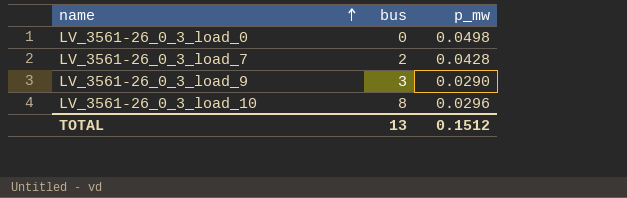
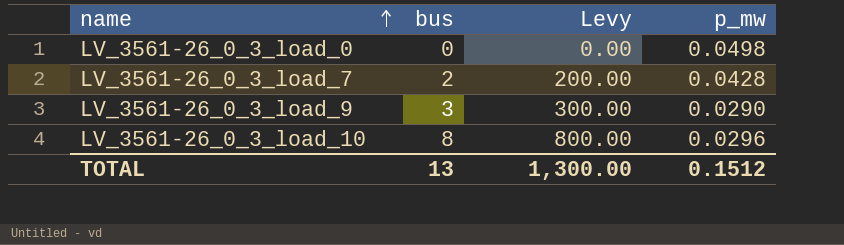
column Levy | formula: none -> [bus] * 100

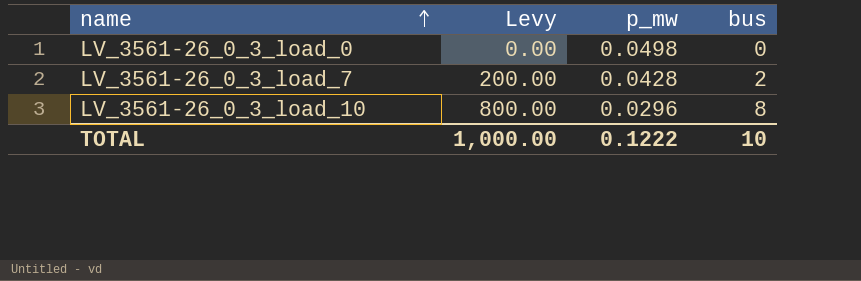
column bus | position: 2 -> 4
row LV_3561-26_0_3_load_9: 3 | 300.00 | 0.0290 -> none
TOTAL | Levy: 1,300.00 -> 1,000.00
TOTAL | p_mw: 0.1512 -> 0.1222
TOTAL | bus: 13 -> 10

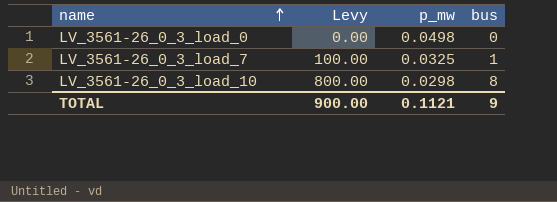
LV_3561-26_0_3_load_7 | Levy: 200.00 -> 100.00
LV_3561-26_0_3_load_7 | p_mw: 0.0428 -> 0.0325
LV_3561-26_0_3_load_7 | bus: 2 -> 1
LV_3561-26_0_3_load_10 | p_mw: 0.0296 -> 0.0298
TOTAL | Levy: 1,000.00 -> 900.00
TOTAL | p_mw: 0.1222 -> 0.1121
TOTAL | bus: 10 -> 9

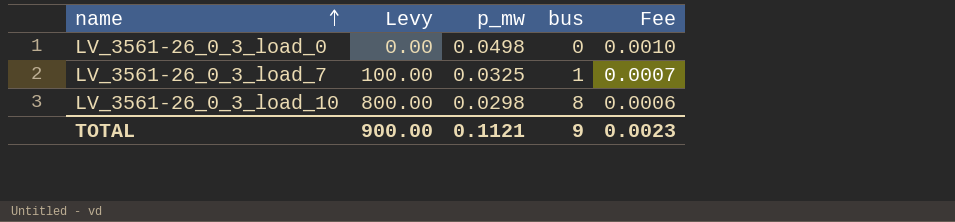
column Fee | formula: none -> [p_mw] * 0.02

